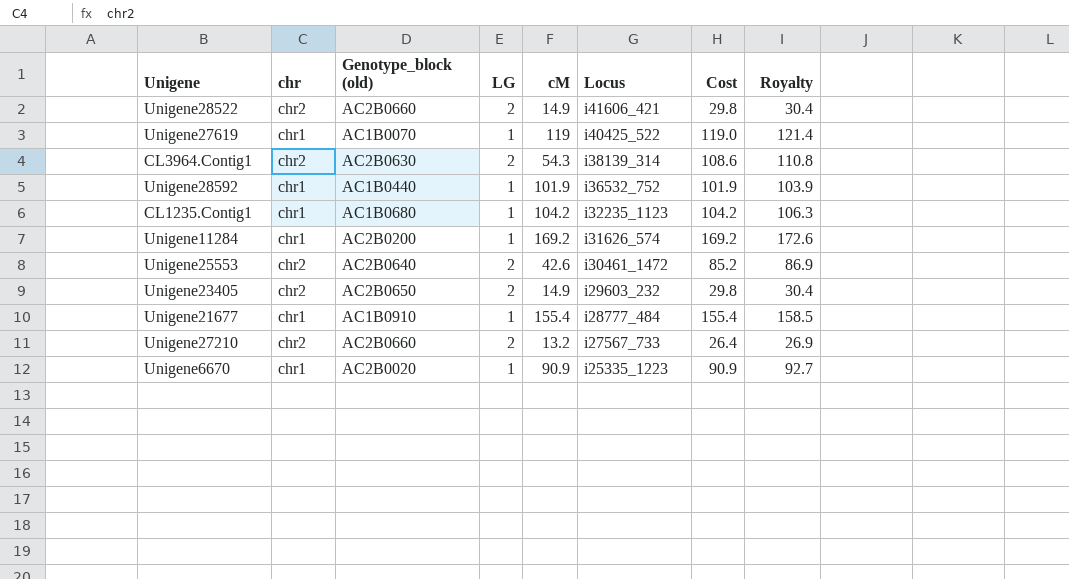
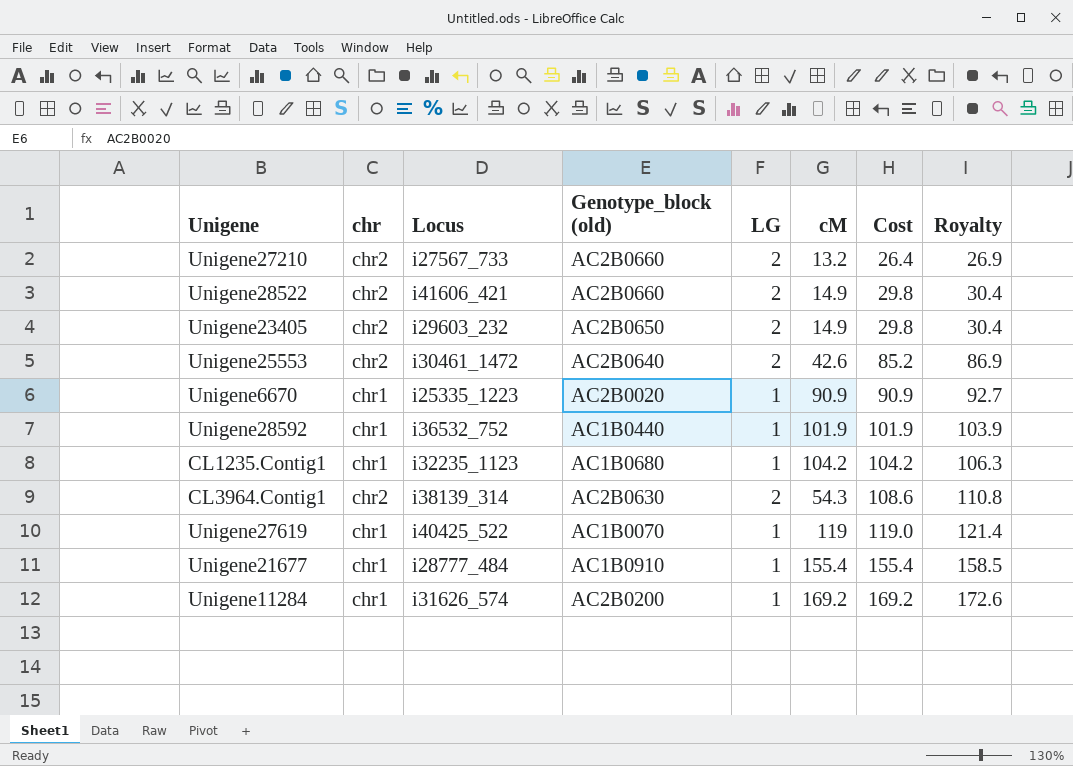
row order: Locus descending -> Cost ascending
column Locus | position: 6 -> 3

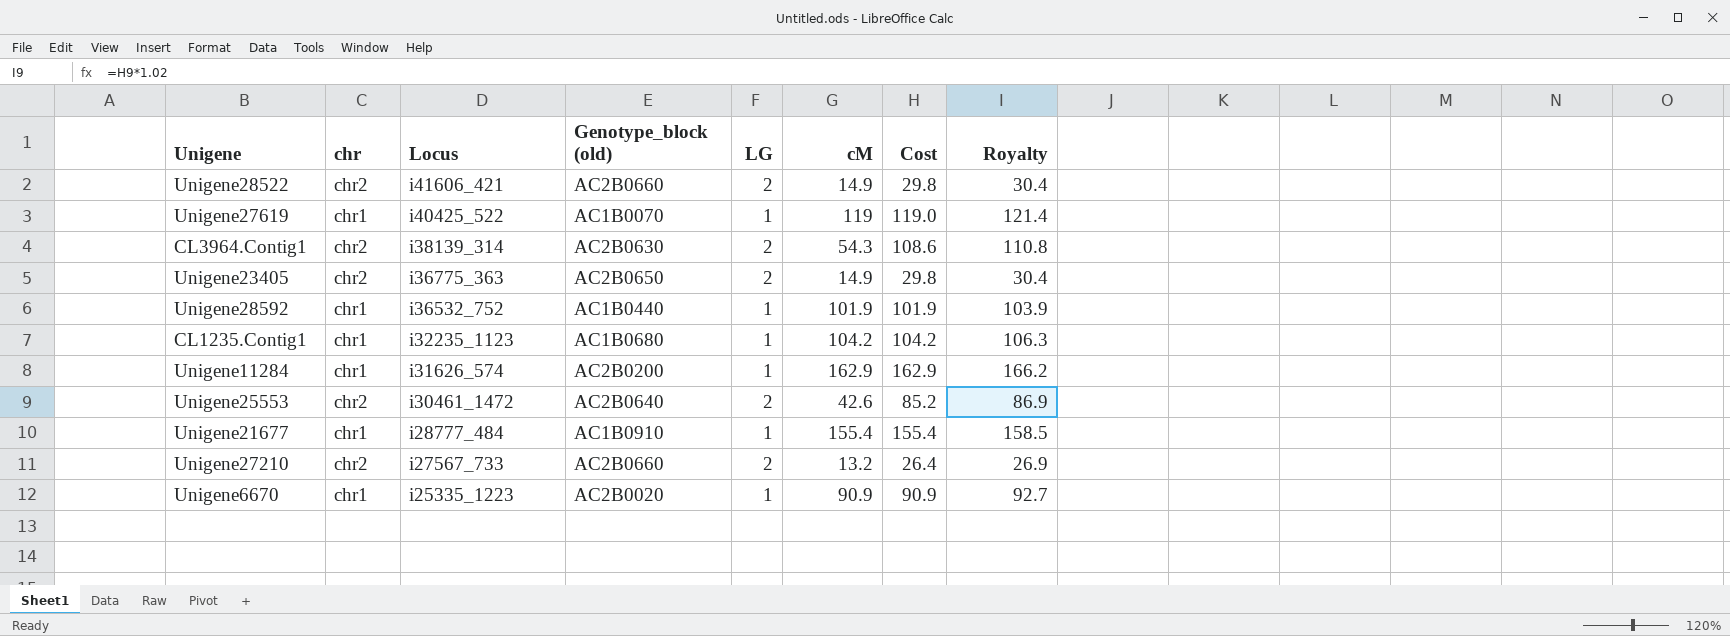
row order: Cost ascending -> Locus descending
Unigene23405 | Locus: i29603_232 -> i36775_363
Unigene11284 | cM: 169.2 -> 162.9
Unigene11284 | Cost: 169.2 -> 162.9
Unigene11284 | Royalty: 172.6 -> 166.2

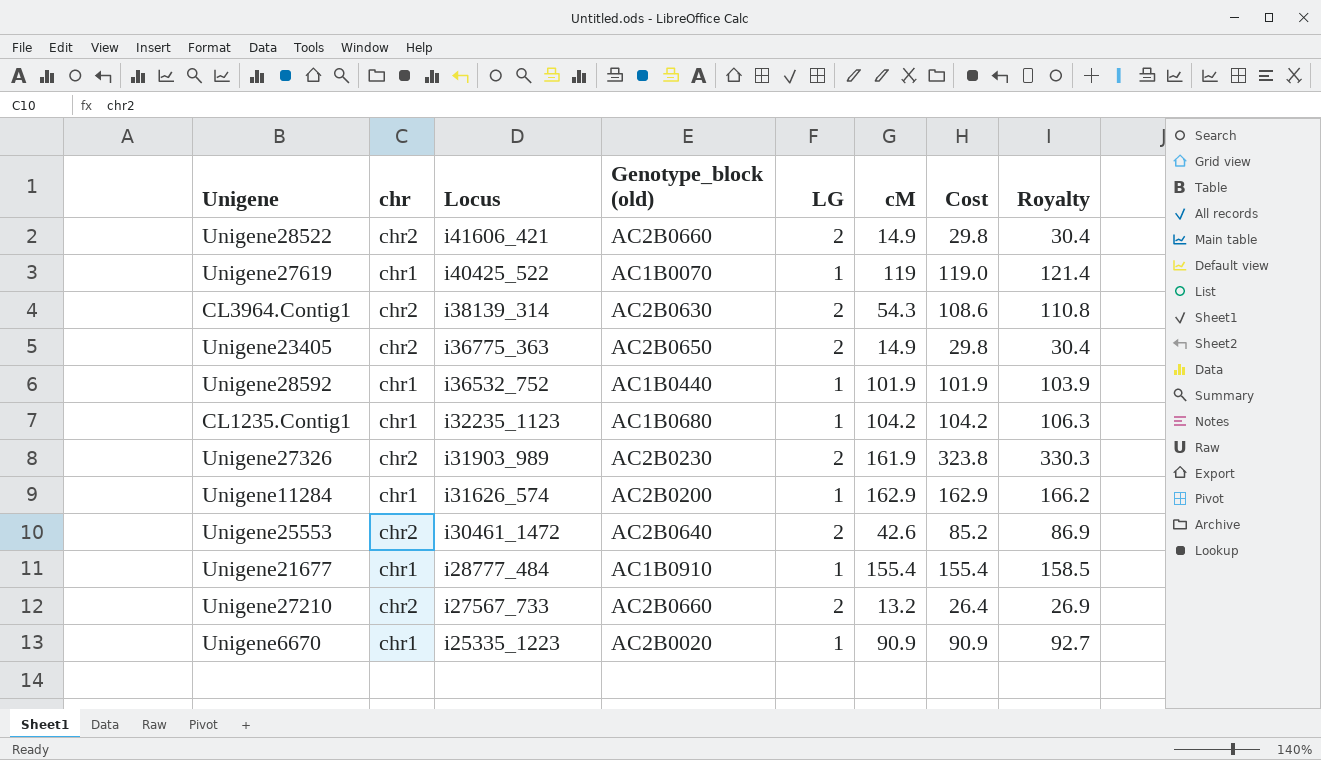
row Unigene27326: none -> chr2 | i31903_989 | AC2B0230 | 2 | 161.9 | 323.8 | 330.3

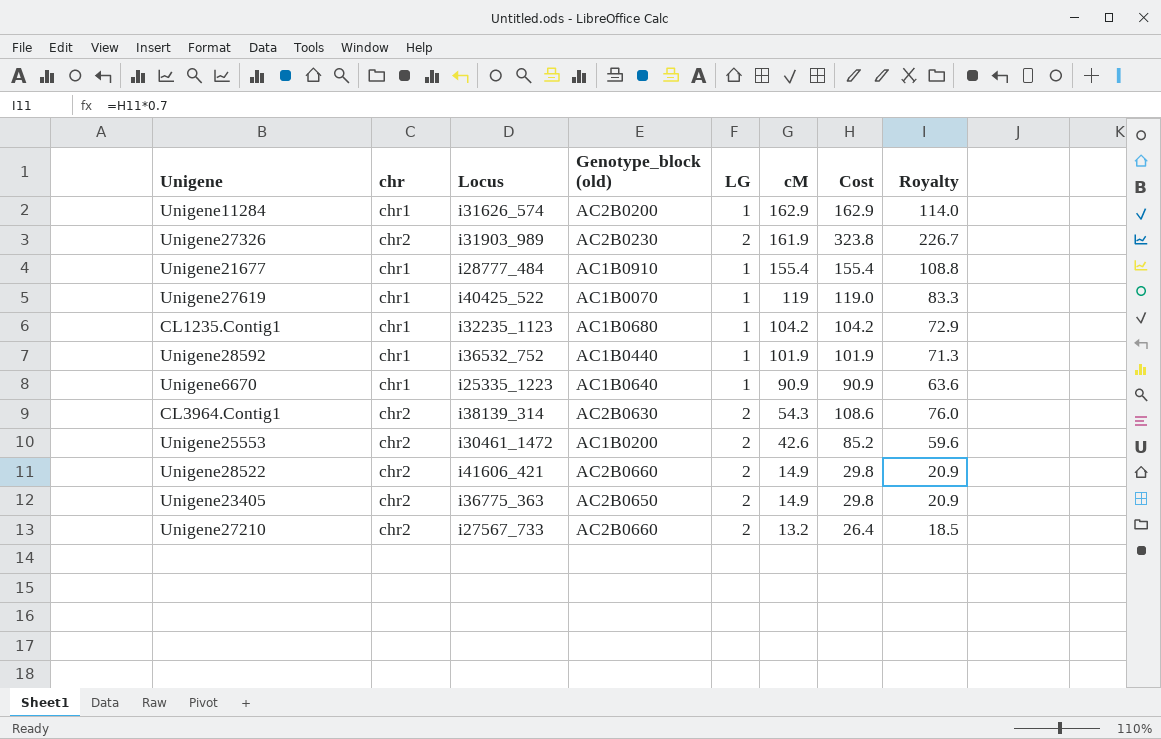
row order: Locus descending -> cM descending
column Royalty | formula: [Cost] * 1.02 -> [Cost] * 0.7
Unigene6670 | Genotype_block (old): AC2B0020 -> AC1B0640
Unigene25553 | Genotype_block (old): AC2B0640 -> AC1B0200

